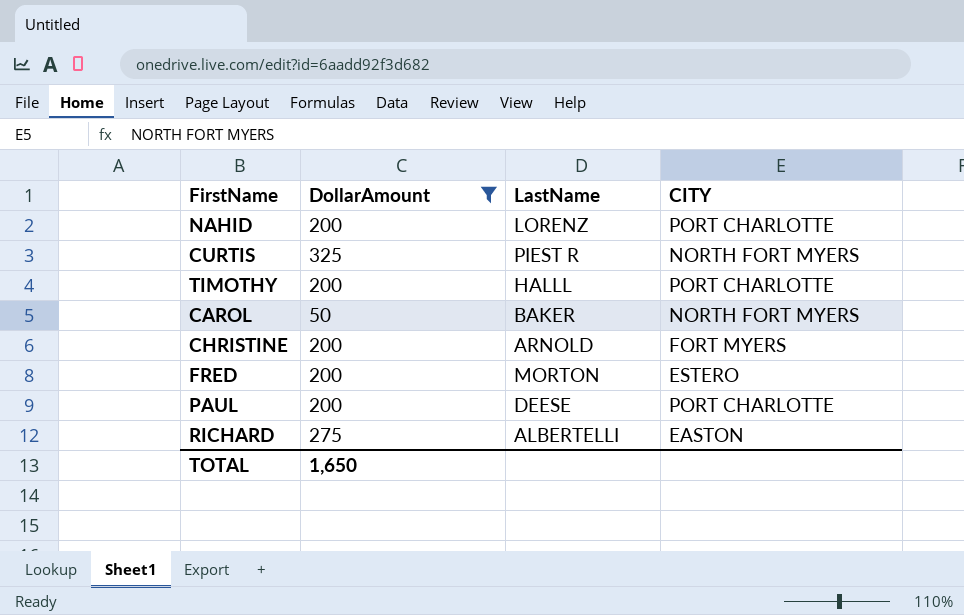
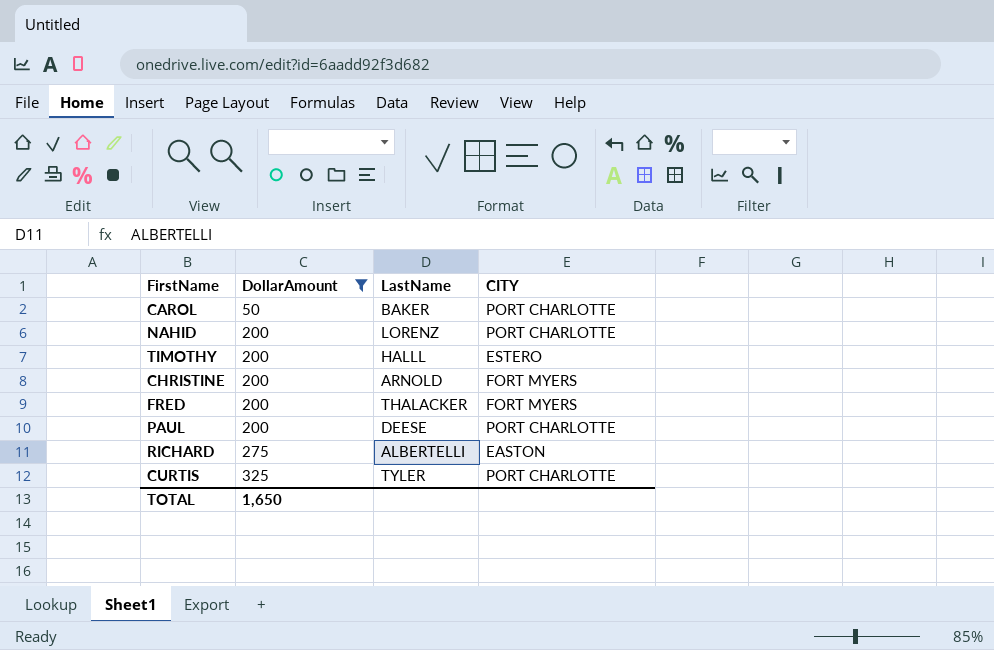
row order: none -> DollarAmount ascending
CAROL | CITY: NORTH FORT MYERS -> PORT CHARLOTTE
TIMOTHY | CITY: PORT CHARLOTTE -> ESTERO
FRED | LastName: MORTON -> THALACKER
FRED | CITY: ESTERO -> FORT MYERS
CURTIS | LastName: PIEST R -> TYLER
CURTIS | CITY: NORTH FORT MYERS -> PORT CHARLOTTE

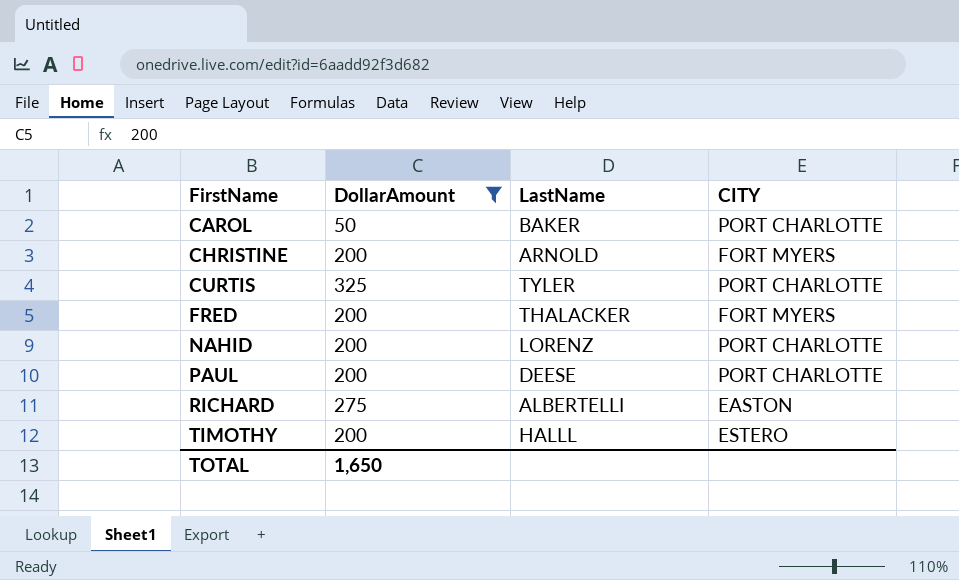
row order: DollarAmount ascending -> FirstName ascending

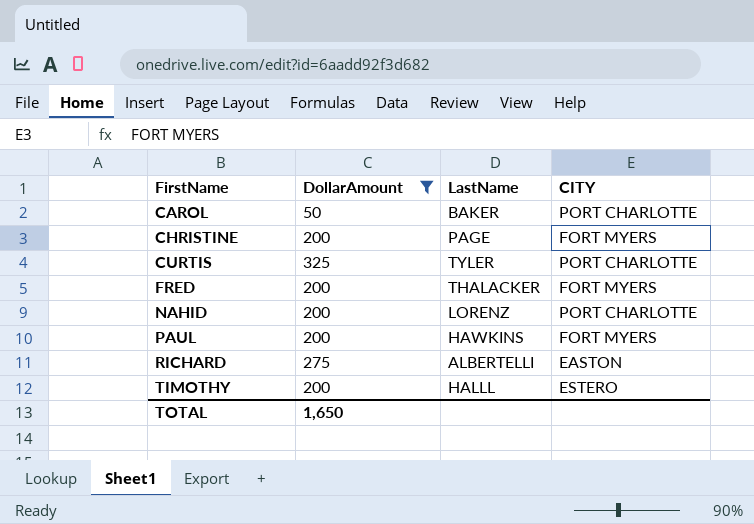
CHRISTINE | LastName: ARNOLD -> PAGE
PAUL | LastName: DEESE -> HAWKINS
PAUL | CITY: PORT CHARLOTTE -> FORT MYERS

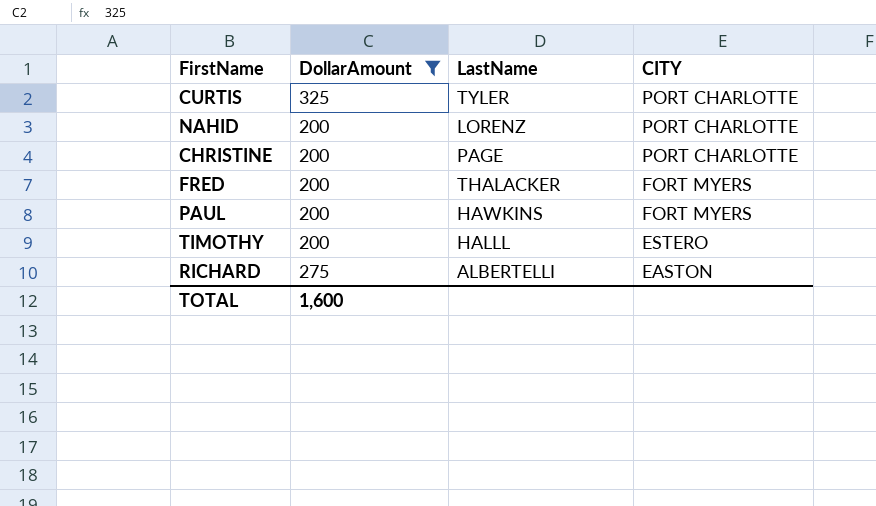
row order: FirstName ascending -> CITY descending
row CAROL: 50 | BAKER | PORT CHARLOTTE -> none
CHRISTINE | CITY: FORT MYERS -> PORT CHARLOTTE
TOTAL | DollarAmount: 1,650 -> 1,600

